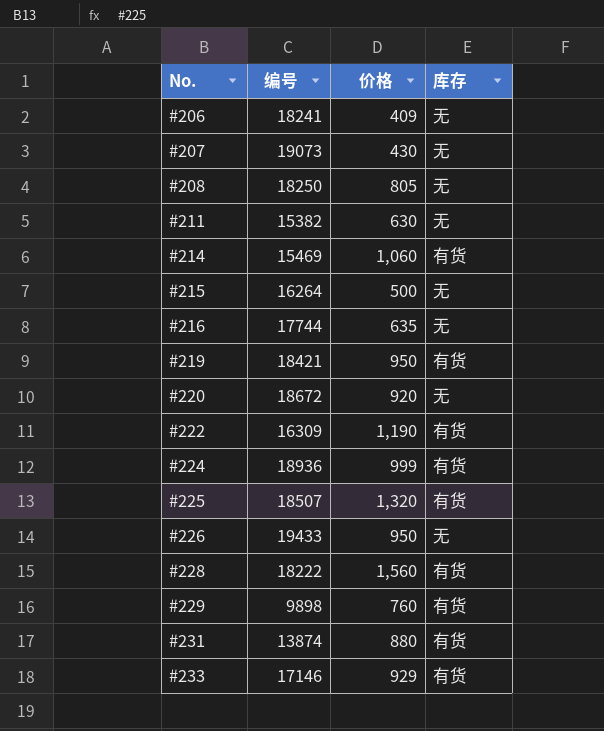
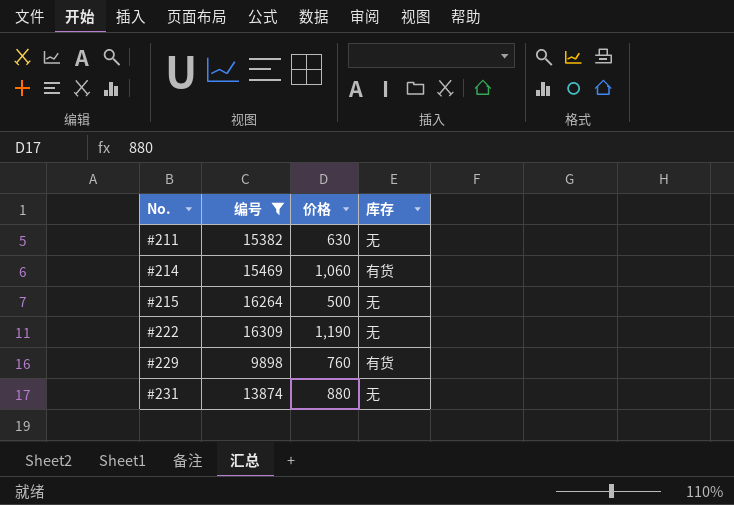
filter: none -> 编号 <= 16309
#222 | 库存: 有货 -> 无
#231 | 库存: 有货 -> 无

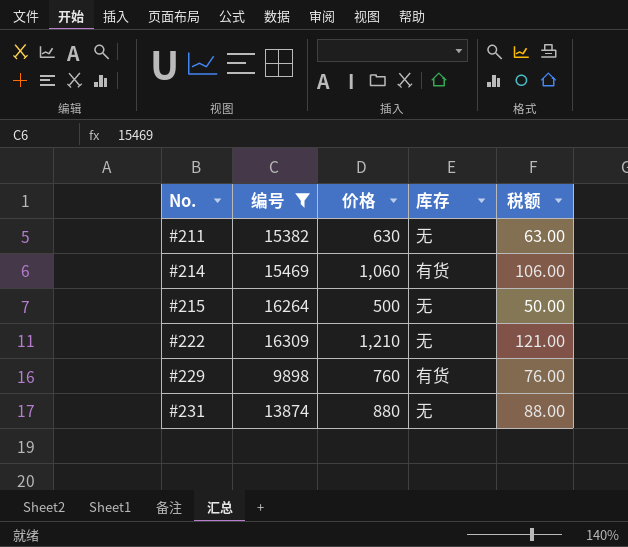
column 税额 | formula: none -> [价格] * 0.1
#222 | 价格: 1,190 -> 1,210

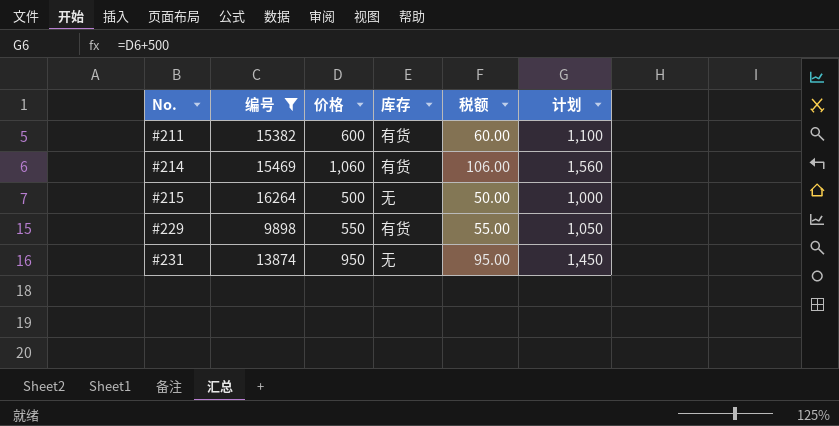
column 计划 | formula: none -> [价格] + 500
row #222: 16309 | 1,210 | 无 | 121.00 -> none
#211 | 价格: 630 -> 600
#211 | 库存: 无 -> 有货
#211 | 税额: 63.00 -> 60.00
#229 | 价格: 760 -> 550
#229 | 税额: 76.00 -> 55.00
#231 | 价格: 880 -> 950
#231 | 税额: 88.00 -> 95.00

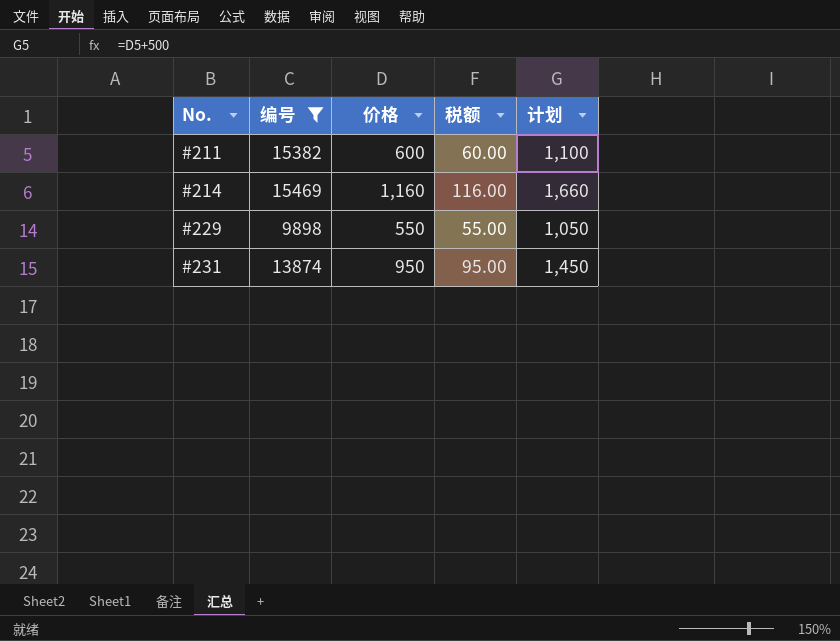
column 库存 | position: 4 -> none
row #215: 16264 | 500 | 无 | 50.00 | 1,000 -> none
#214 | 价格: 1,060 -> 1,160
#214 | 税额: 106.00 -> 116.00
#214 | 计划: 1,560 -> 1,660

